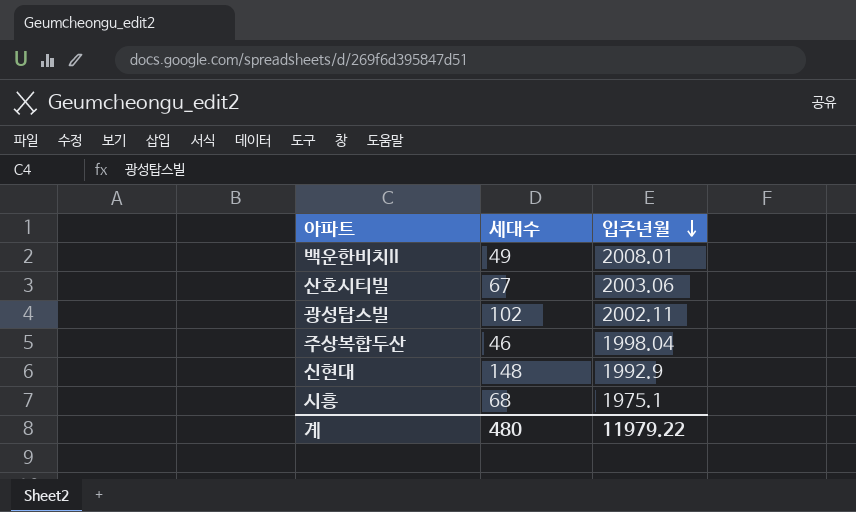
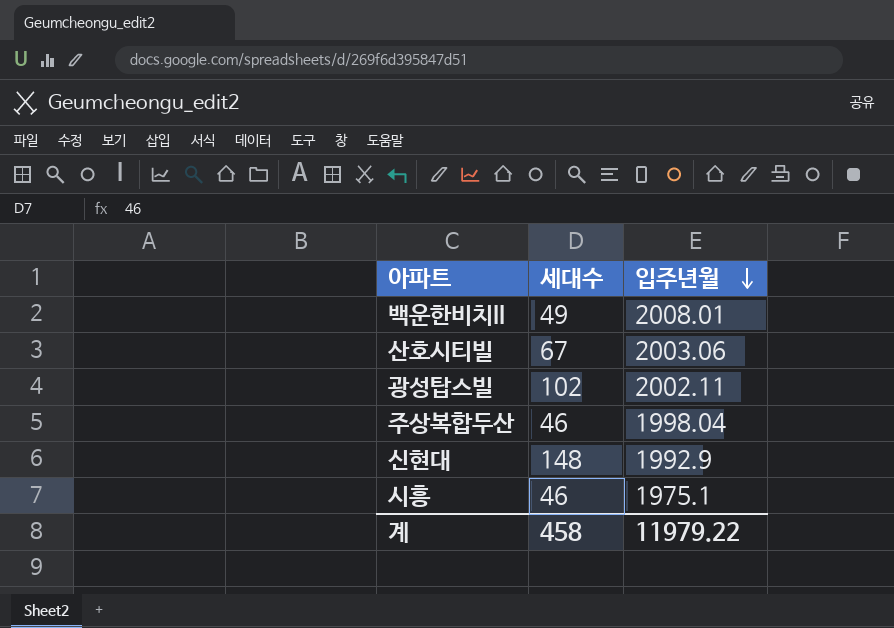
시흥 | 세대수: 68 -> 46
계 | 세대수: 480 -> 458

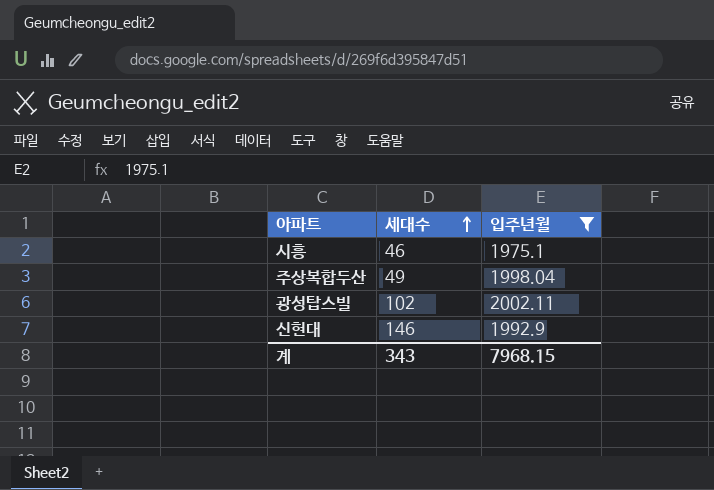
filter: none -> 입주년월 <= 2002.11
row order: 입주년월 descending -> 세대수 ascending
주상복합두산 | 세대수: 46 -> 49
신현대 | 세대수: 148 -> 146
계 | 세대수: 458 -> 343
계 | 입주년월: 11979.22 -> 7968.15

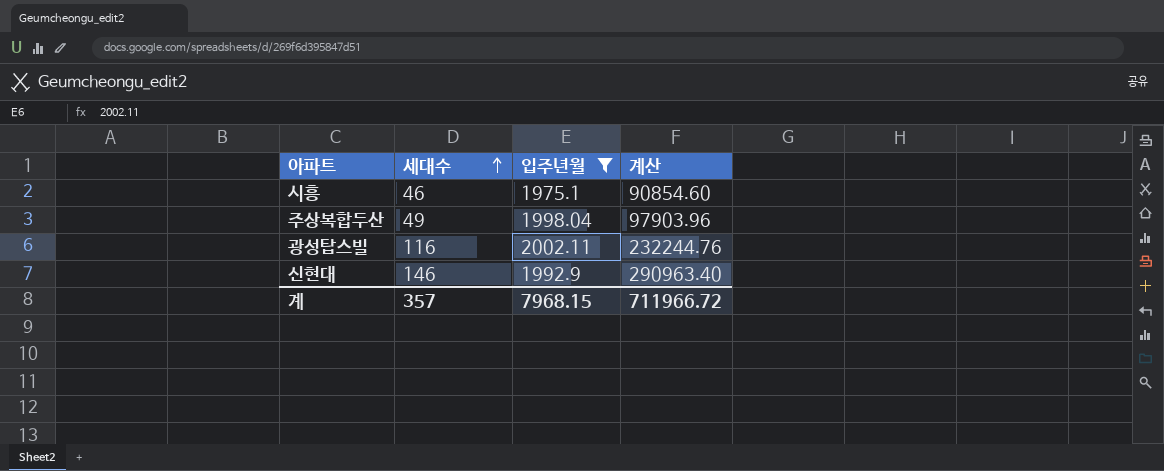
column 계산 | formula: none -> [세대수] * [입주년월]
광성탑스빌 | 세대수: 102 -> 116
계 | 세대수: 343 -> 357

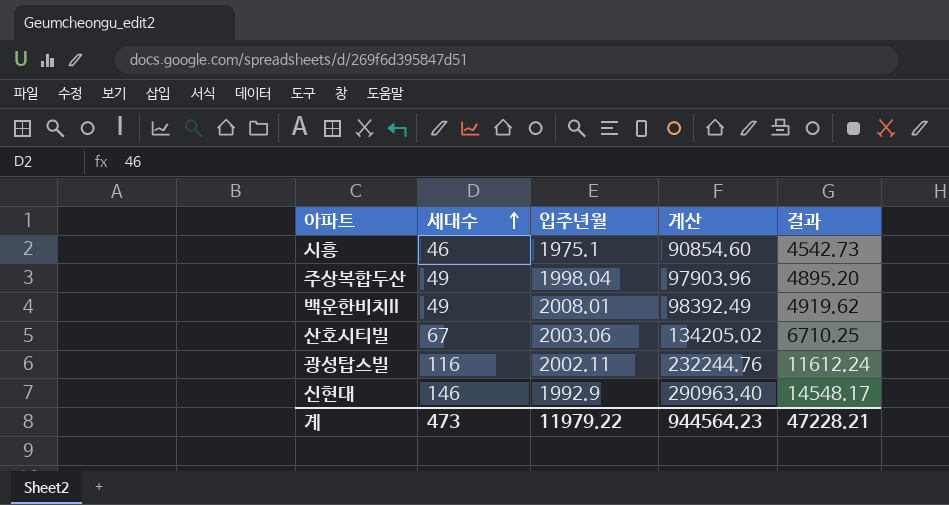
filter: 입주년월 <= 2002.11 -> none
column 결과 | formula: none -> [계산] * 0.05
계 | 세대수: 357 -> 473
계 | 입주년월: 7968.15 -> 11979.22
계 | 계산: 711966.72 -> 944564.23

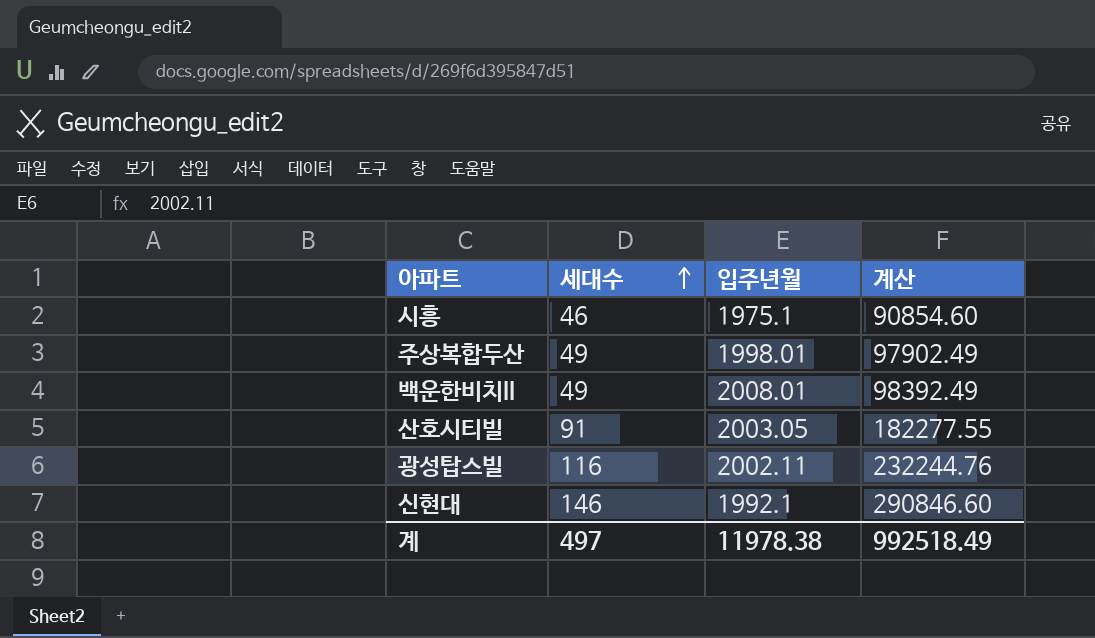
column 결과 | formula: [계산] * 0.05 -> none
주상복합두산 | 입주년월: 1998.04 -> 1998.01
주상복합두산 | 계산: 97903.96 -> 97902.49
산호시티빌 | 세대수: 67 -> 91
산호시티빌 | 입주년월: 2003.06 -> 2003.05
산호시티빌 | 계산: 134205.02 -> 182277.55
신현대 | 입주년월: 1992.9 -> 1992.1
신현대 | 계산: 290963.40 -> 290846.60
계 | 세대수: 473 -> 497
계 | 입주년월: 11979.22 -> 11978.38
계 | 계산: 944564.23 -> 992518.49

